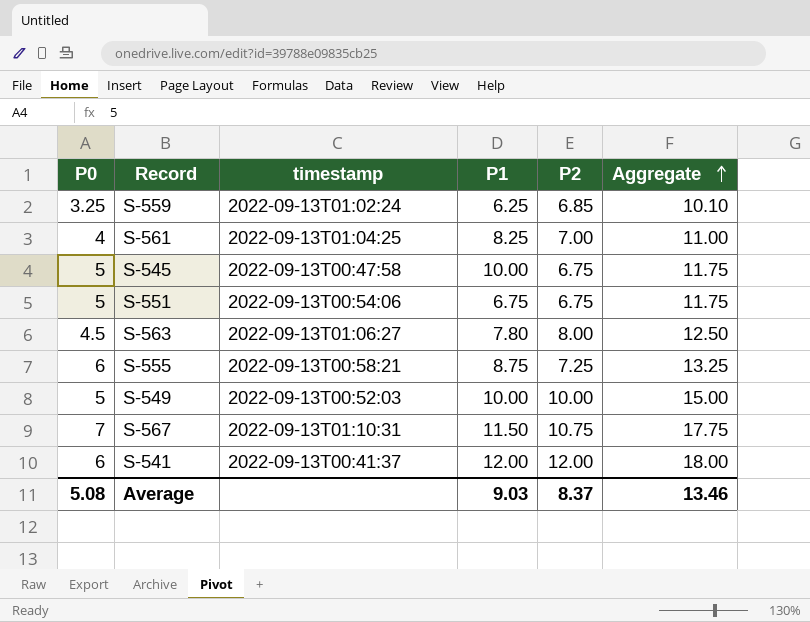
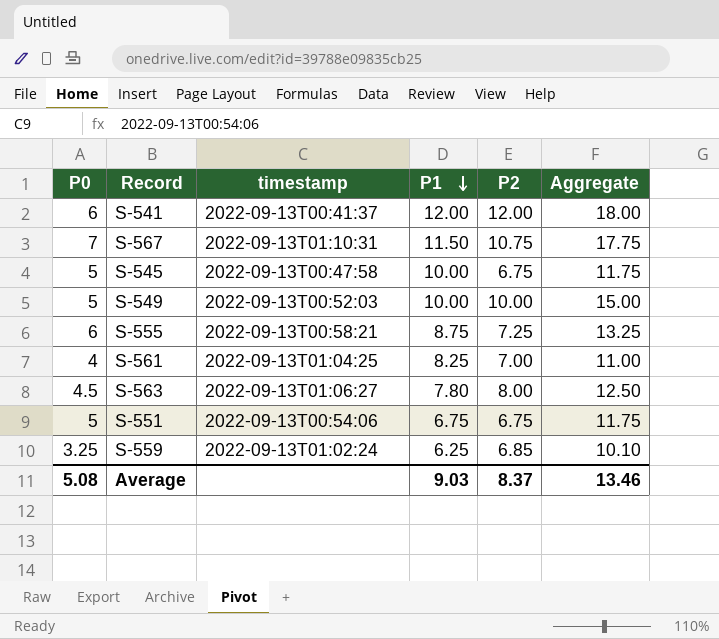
row order: Aggregate ascending -> P1 descending

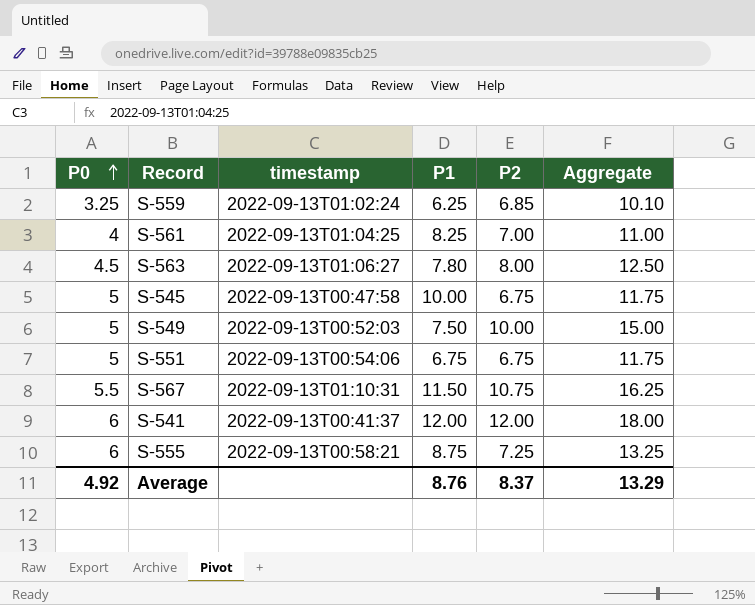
row order: P1 descending -> P0 ascending
S-549 | P1: 10.00 -> 7.50
S-567 | P0: 7 -> 5.5
S-567 | Aggregate: 17.75 -> 16.25
Average | P0: 5.08 -> 4.92
Average | P1: 9.03 -> 8.76
Average | Aggregate: 13.46 -> 13.29

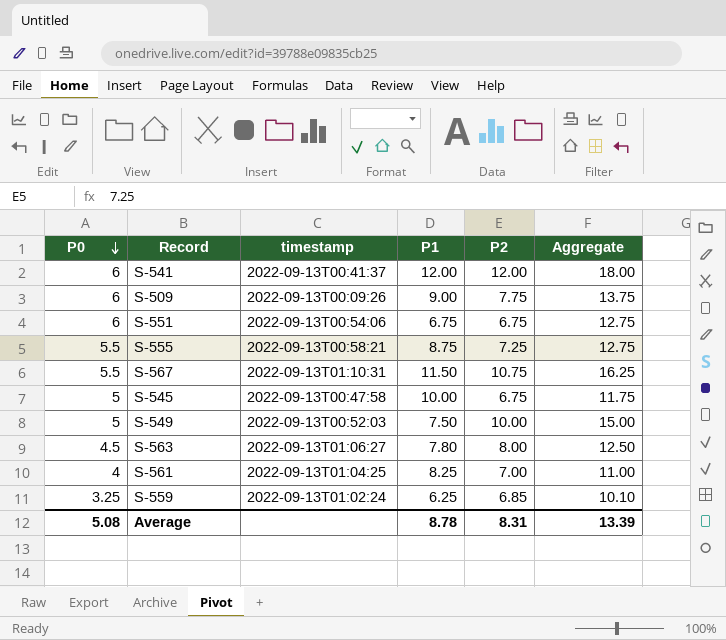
row order: P0 ascending -> P0 descending
row S-509: none -> 6 | 2022-09-13T00:09:26 | 9.00 | 7.75 | 13.75
S-551 | P0: 5 -> 6
S-551 | Aggregate: 11.75 -> 12.75
S-555 | P0: 6 -> 5.5
S-555 | Aggregate: 13.25 -> 12.75
Average | P0: 4.92 -> 5.08
Average | P1: 8.76 -> 8.78
Average | P2: 8.37 -> 8.31
Average | Aggregate: 13.29 -> 13.39

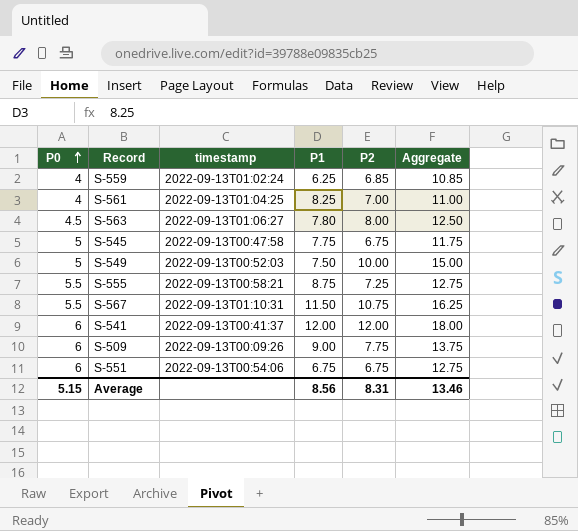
row order: P0 descending -> P0 ascending
S-559 | P0: 3.25 -> 4
S-559 | Aggregate: 10.10 -> 10.85
S-545 | P1: 10.00 -> 7.75
Average | P0: 5.08 -> 5.15
Average | P1: 8.78 -> 8.56
Average | Aggregate: 13.39 -> 13.46

